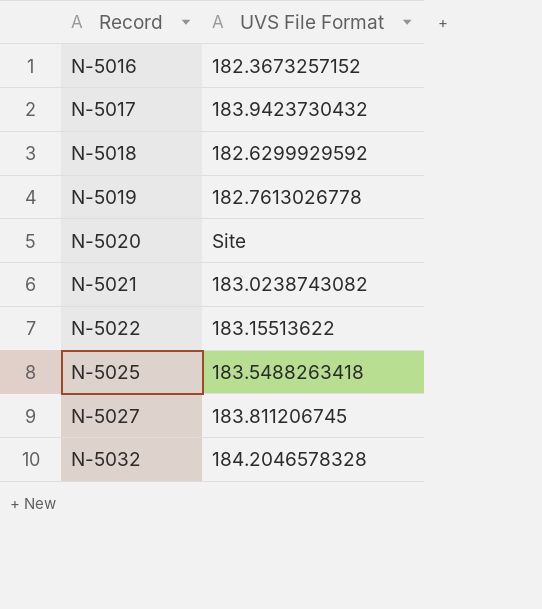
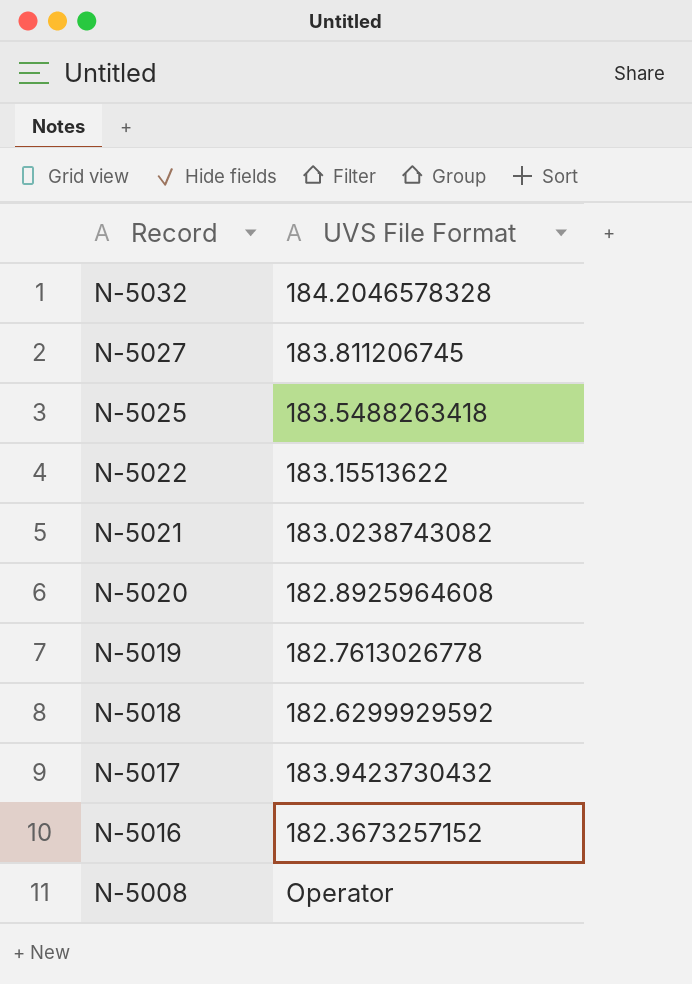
row order: Record ascending -> Record descending
N-5020 | UVS File Format: Site -> 182.8925964608
row N-5008: none -> Operator

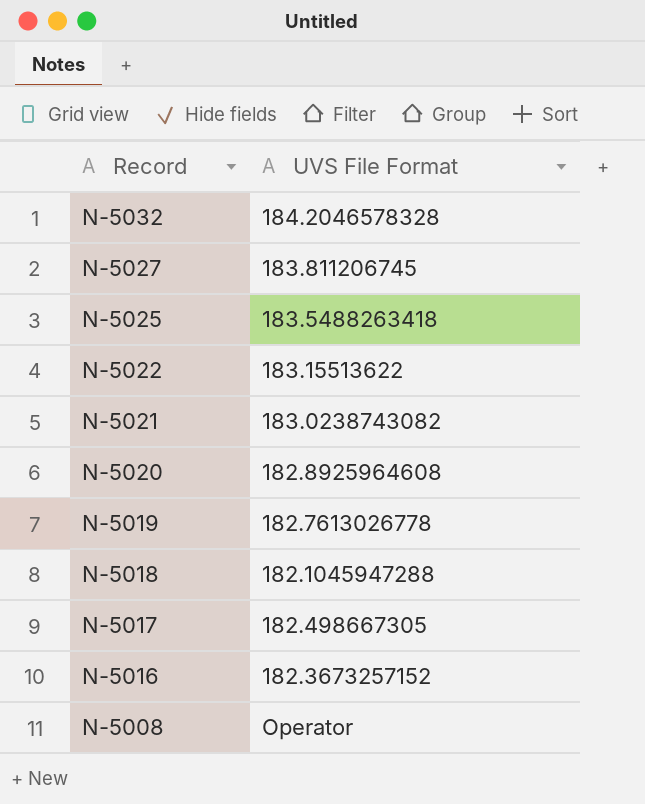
N-5018 | UVS File Format: 182.6299929592 -> 182.1045947288
N-5017 | UVS File Format: 183.9423730432 -> 182.498667305

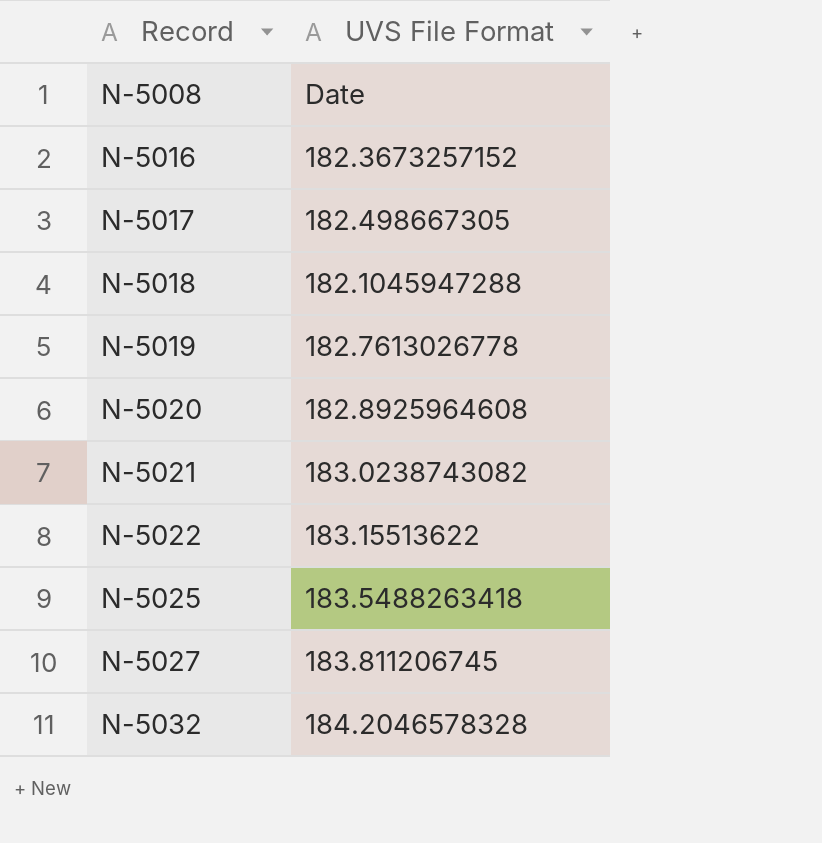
row order: Record descending -> Record ascending
N-5008 | UVS File Format: Operator -> Date

